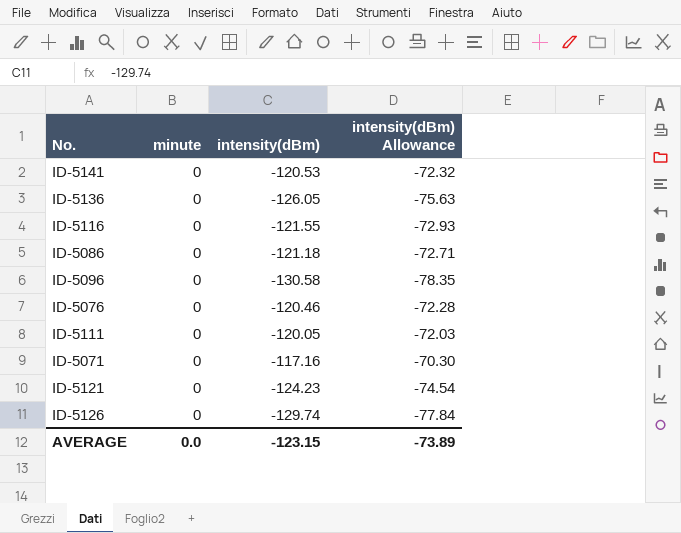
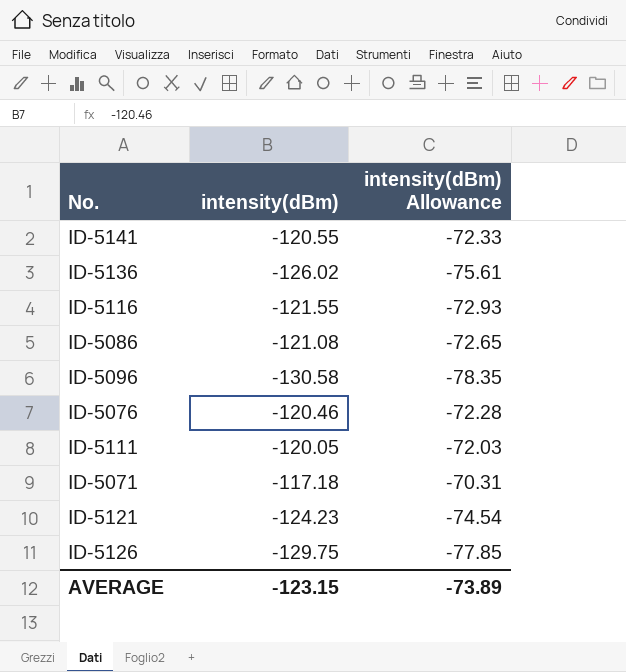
column minute | position: 2 -> none
ID-5141 | intensity(dBm): -120.53 -> -120.55
ID-5141 | intensity(dBm) Allowance: -72.32 -> -72.33
ID-5136 | intensity(dBm): -126.05 -> -126.02
ID-5136 | intensity(dBm) Allowance: -75.63 -> -75.61
ID-5086 | intensity(dBm): -121.18 -> -121.08
ID-5086 | intensity(dBm) Allowance: -72.71 -> -72.65
ID-5071 | intensity(dBm): -117.16 -> -117.18
ID-5071 | intensity(dBm) Allowance: -70.30 -> -70.31
ID-5126 | intensity(dBm): -129.74 -> -129.75
ID-5126 | intensity(dBm) Allowance: -77.84 -> -77.85

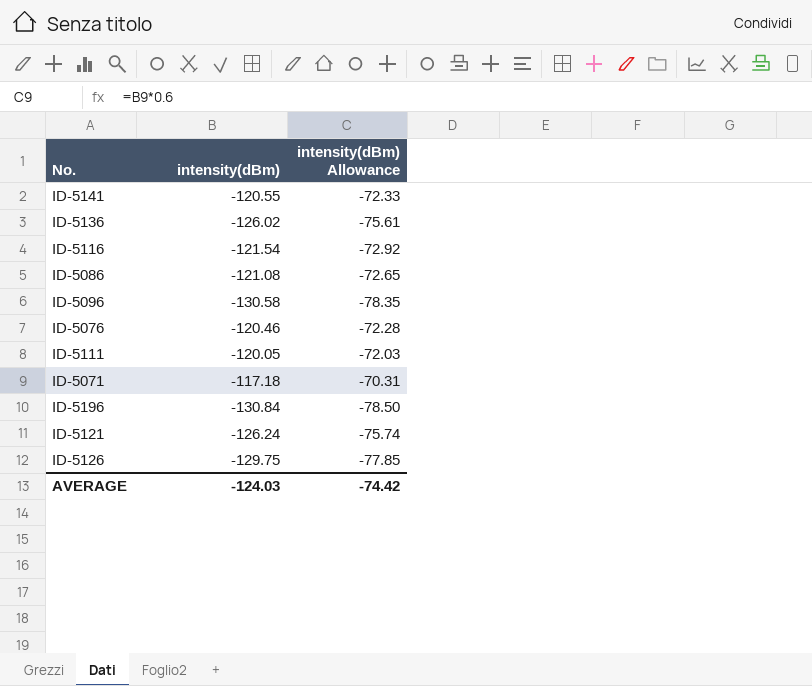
ID-5116 | intensity(dBm): -121.55 -> -121.54
ID-5116 | intensity(dBm) Allowance: -72.93 -> -72.92
row ID-5196: none -> -130.84 | -78.50
ID-5121 | intensity(dBm): -124.23 -> -126.24
ID-5121 | intensity(dBm) Allowance: -74.54 -> -75.74
AVERAGE | intensity(dBm): -123.15 -> -124.03
AVERAGE | intensity(dBm) Allowance: -73.89 -> -74.42

